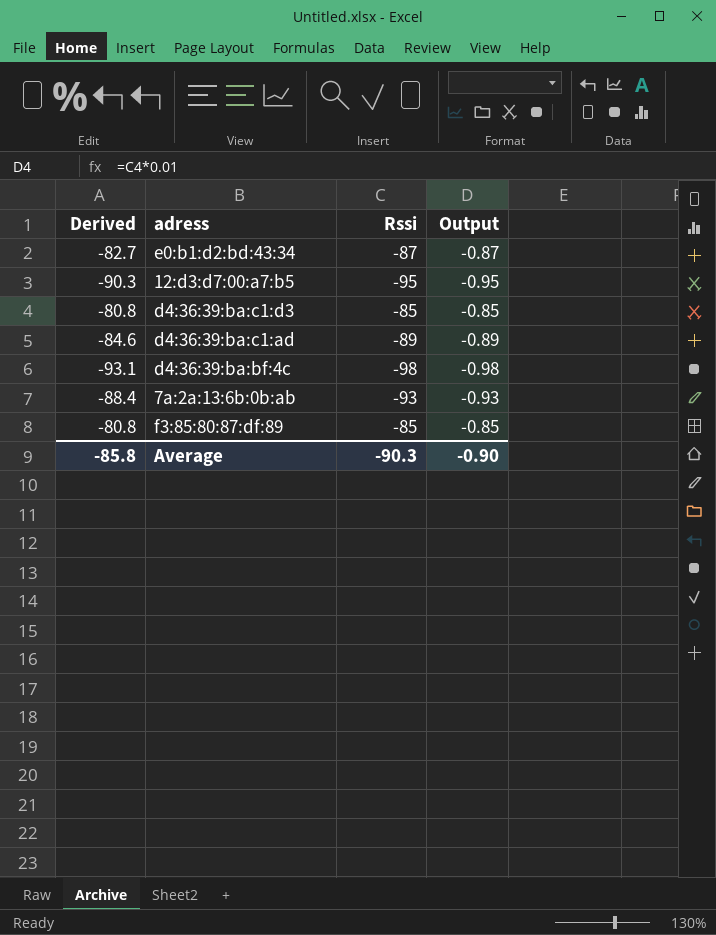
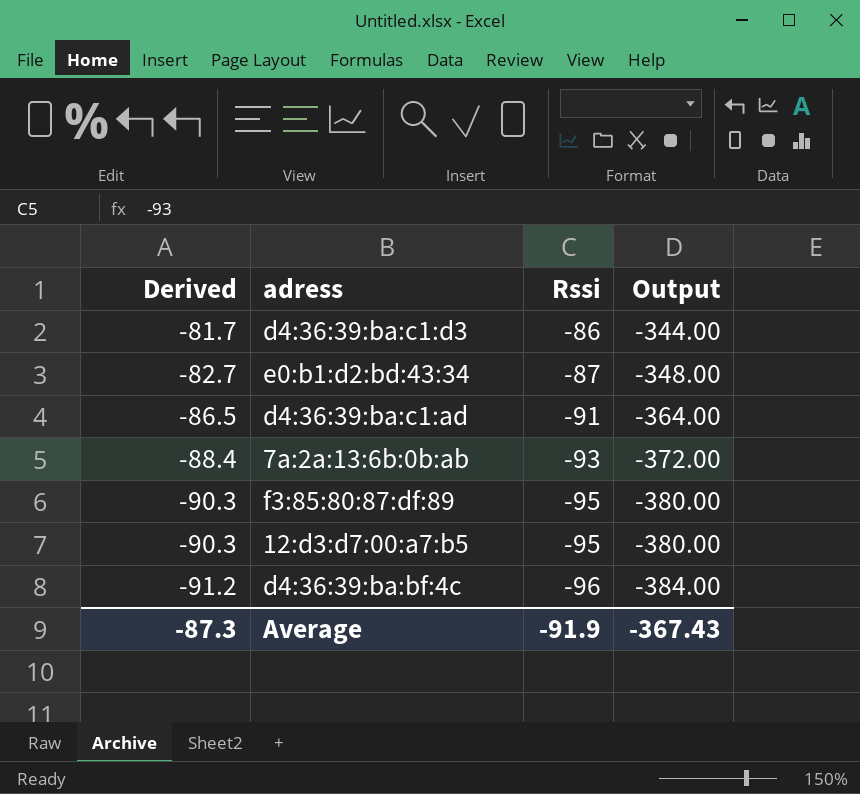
row order: none -> Derived descending
column Output | formula: [Rssi] * 0.01 -> [Rssi] * 4
d4:36:39:ba:c1:d3 | Derived: -80.8 -> -81.7
d4:36:39:ba:c1:d3 | Rssi: -85 -> -86
d4:36:39:ba:c1:ad | Derived: -84.6 -> -86.5
d4:36:39:ba:c1:ad | Rssi: -89 -> -91
f3:85:80:87:df:89 | Derived: -80.8 -> -90.3
f3:85:80:87:df:89 | Rssi: -85 -> -95
d4:36:39:ba:bf:4c | Derived: -93.1 -> -91.2
d4:36:39:ba:bf:4c | Rssi: -98 -> -96
Average | Derived: -85.8 -> -87.3
Average | Rssi: -90.3 -> -91.9
Average | Output: -0.90 -> -367.43

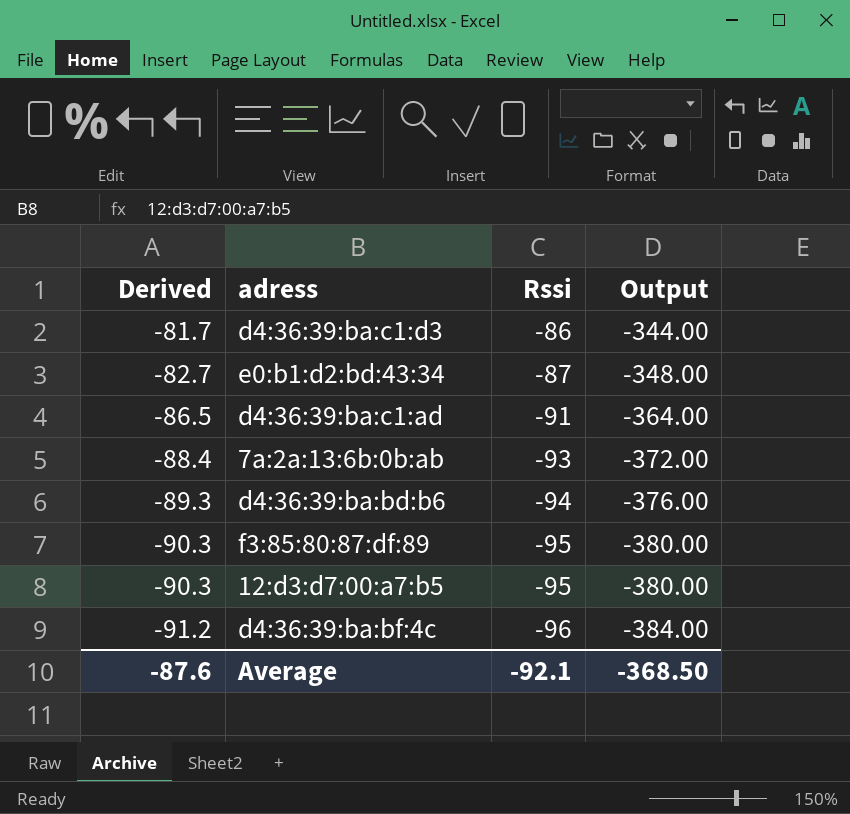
row d4:36:39:ba:bd:b6: none -> -89.3 | -94 | -376.00
Average | Derived: -87.3 -> -87.6
Average | Rssi: -91.9 -> -92.1
Average | Output: -367.43 -> -368.50

